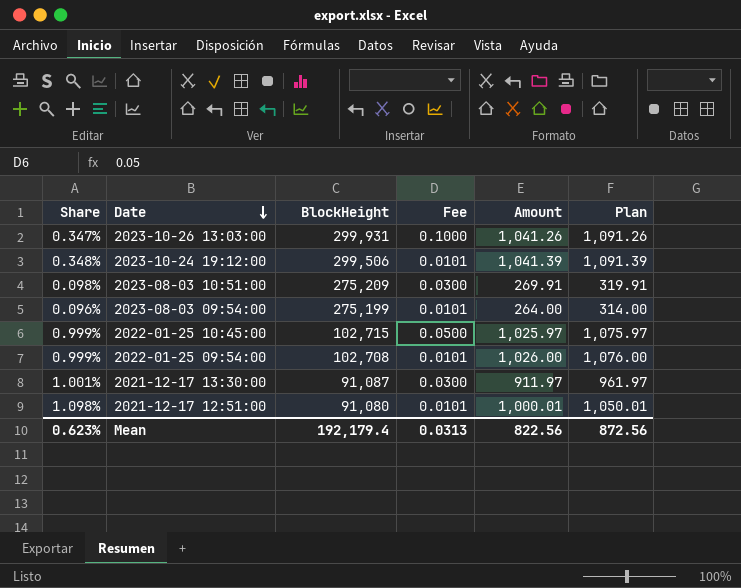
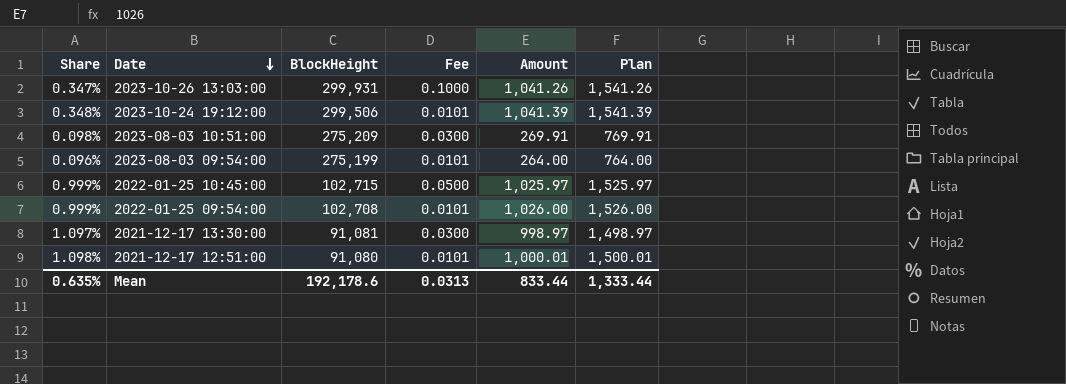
column Plan | formula: [Amount] + 50 -> [Amount] + 500
2021-12-17 13:30:00 | Share: 1.001% -> 1.097%
2021-12-17 13:30:00 | BlockHeight: 91,087 -> 91,081
2021-12-17 13:30:00 | Amount: 911.97 -> 998.97
Mean | Share: 0.623% -> 0.635%
Mean | BlockHeight: 192,179.4 -> 192,178.6
Mean | Amount: 822.56 -> 833.44
Mean | Plan: 872.56 -> 1,333.44

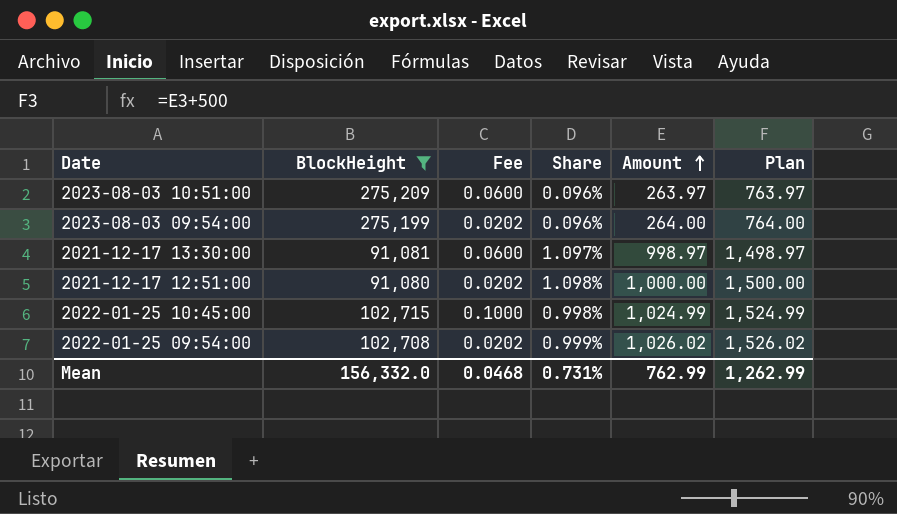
filter: none -> BlockHeight <= 275,209
row order: Date descending -> Amount ascending
column Share | position: 1 -> 4
2023-08-03 10:51:00 | Fee: 0.0300 -> 0.0600
2023-08-03 10:51:00 | Share: 0.098% -> 0.096%
2023-08-03 10:51:00 | Amount: 269.91 -> 263.97
2023-08-03 10:51:00 | Plan: 769.91 -> 763.97
2023-08-03 09:54:00 | Fee: 0.0101 -> 0.0202
2021-12-17 13:30:00 | Fee: 0.0300 -> 0.0600
2021-12-17 12:51:00 | Fee: 0.0101 -> 0.0202
2021-12-17 12:51:00 | Amount: 1,000.01 -> 1,000.00
2021-12-17 12:51:00 | Plan: 1,500.01 -> 1,500.00
2022-01-25 10:45:00 | Fee: 0.0500 -> 0.1000
2022-01-25 10:45:00 | Share: 0.999% -> 0.998%
2022-01-25 10:45:00 | Amount: 1,025.97 -> 1,024.99
2022-01-25 10:45:00 | Plan: 1,525.97 -> 1,524.99
2022-01-25 09:54:00 | Fee: 0.0101 -> 0.0202
2022-01-25 09:54:00 | Amount: 1,026.00 -> 1,026.02
2022-01-25 09:54:00 | Plan: 1,526.00 -> 1,526.02
Mean | BlockHeight: 192,178.6 -> 156,332.0
Mean | Fee: 0.0313 -> 0.0468
Mean | Share: 0.635% -> 0.731%
Mean | Amount: 833.44 -> 762.99
Mean | Plan: 1,333.44 -> 1,262.99

